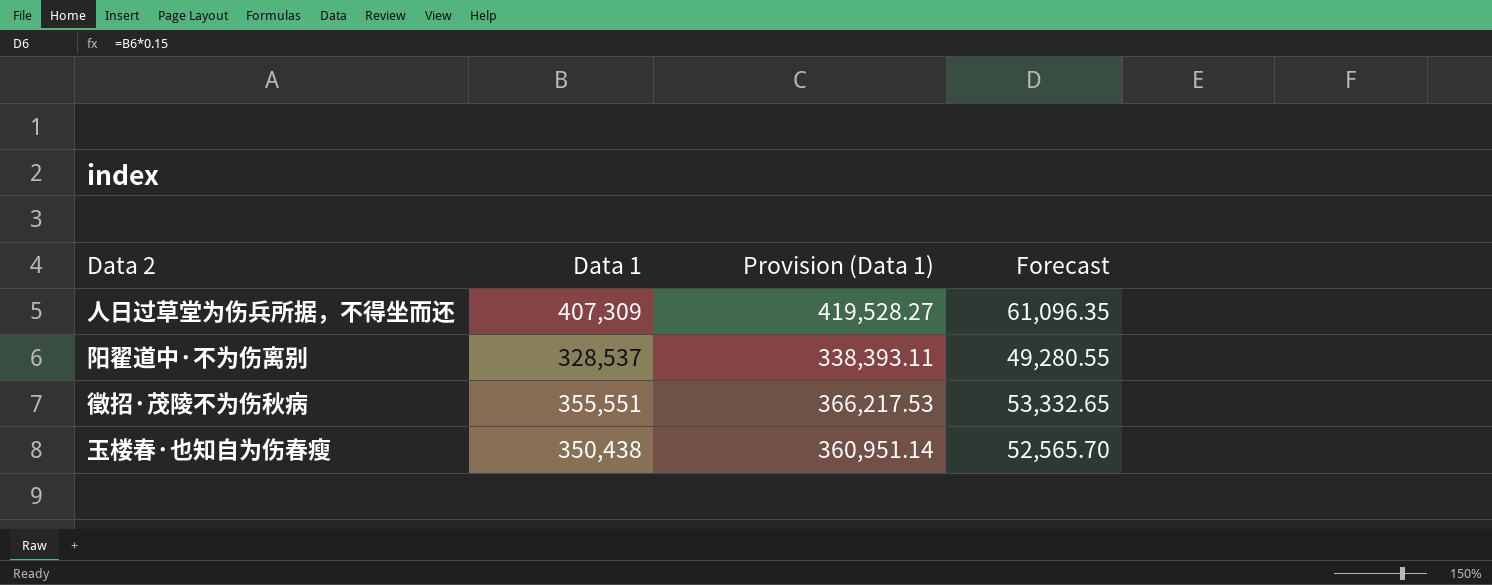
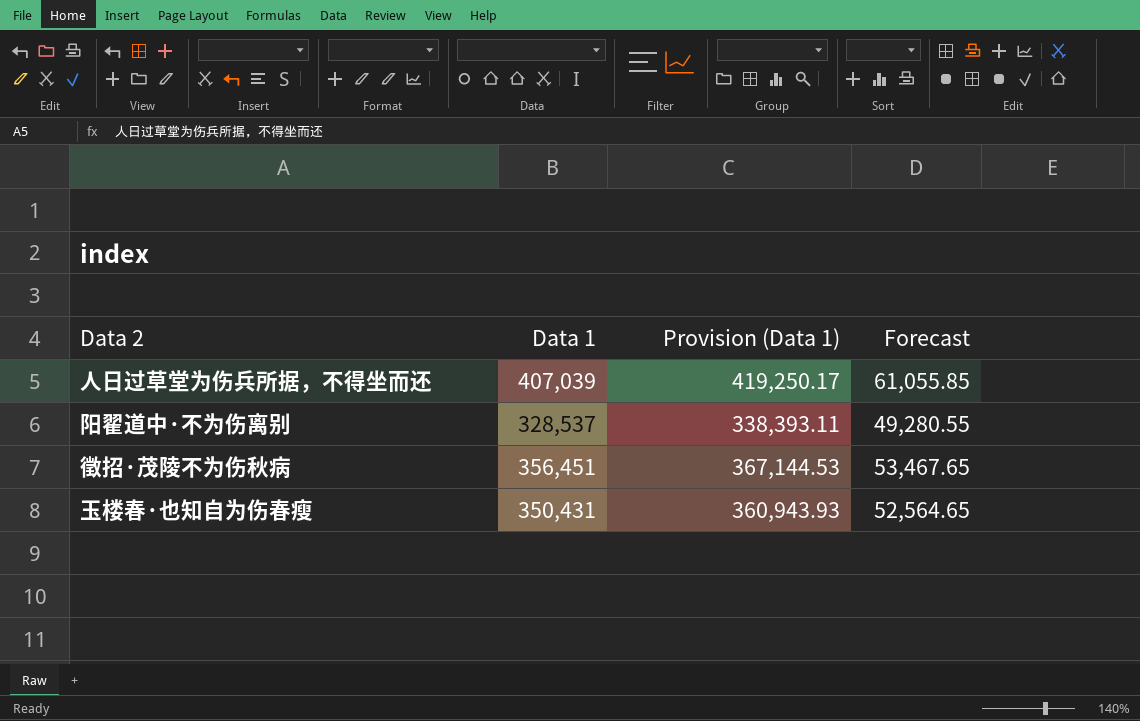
人日过草堂为伤兵所据，不得坐而还 | Data 1: 407,309 -> 407,039
人日过草堂为伤兵所据，不得坐而还 | Provision (Data 1): 419,528.27 -> 419,250.17
人日过草堂为伤兵所据，不得坐而还 | Forecast: 61,096.35 -> 61,055.85
徵招·茂陵不为伤秋病 | Data 1: 355,551 -> 356,451
徵招·茂陵不为伤秋病 | Provision (Data 1): 366,217.53 -> 367,144.53
徵招·茂陵不为伤秋病 | Forecast: 53,332.65 -> 53,467.65
玉楼春·也知自为伤春瘦 | Data 1: 350,438 -> 350,431
玉楼春·也知自为伤春瘦 | Provision (Data 1): 360,951.14 -> 360,943.93
玉楼春·也知自为伤春瘦 | Forecast: 52,565.70 -> 52,564.65

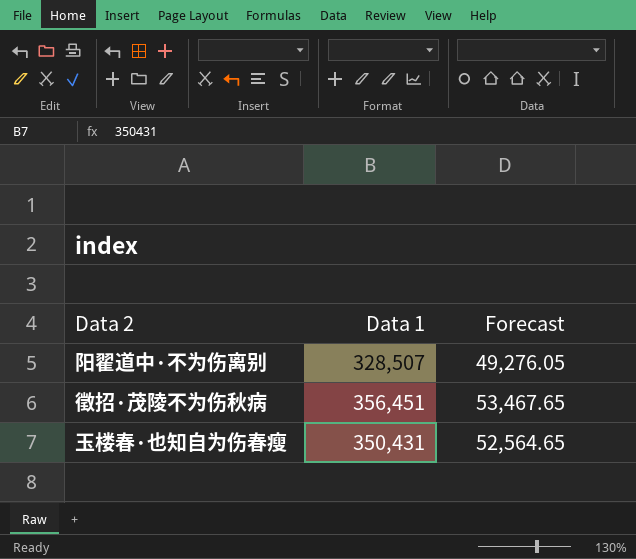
column Provision (Data 1) | formula: [Data 1] * 1.03 -> none
row 人日过草堂为伤兵所据，不得坐而还: 407,039 | 419,250.17 | 61,055.85 -> none
阳翟道中·不为伤离别 | Data 1: 328,537 -> 328,507
阳翟道中·不为伤离别 | Forecast: 49,280.55 -> 49,276.05

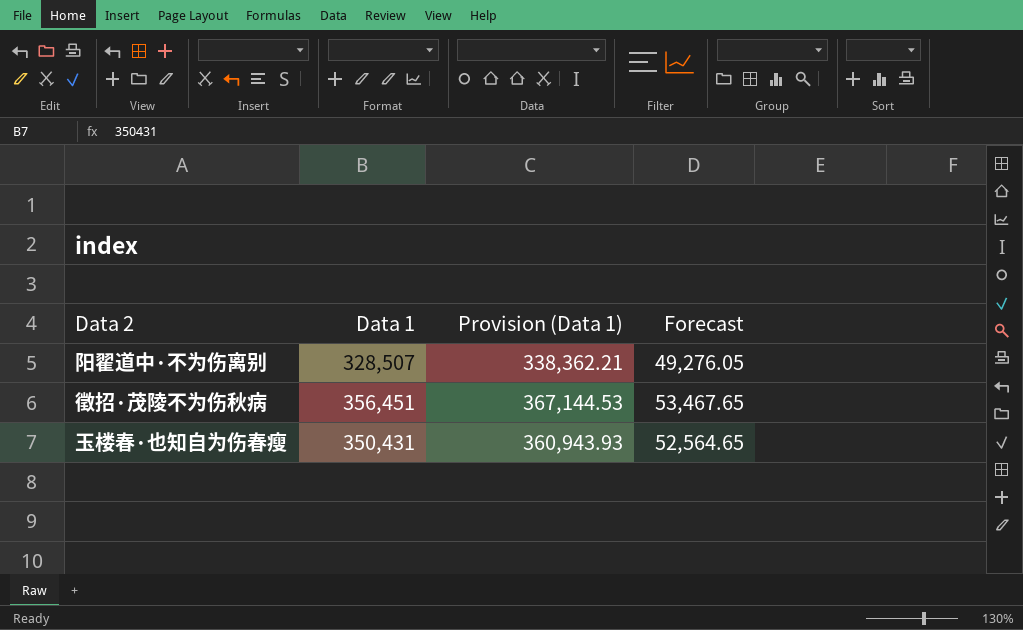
column Provision (Data 1) | formula: none -> [Data 1] * 1.03

